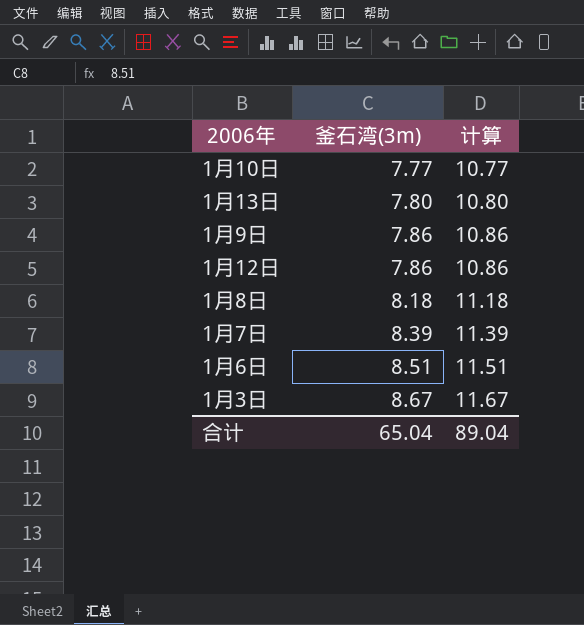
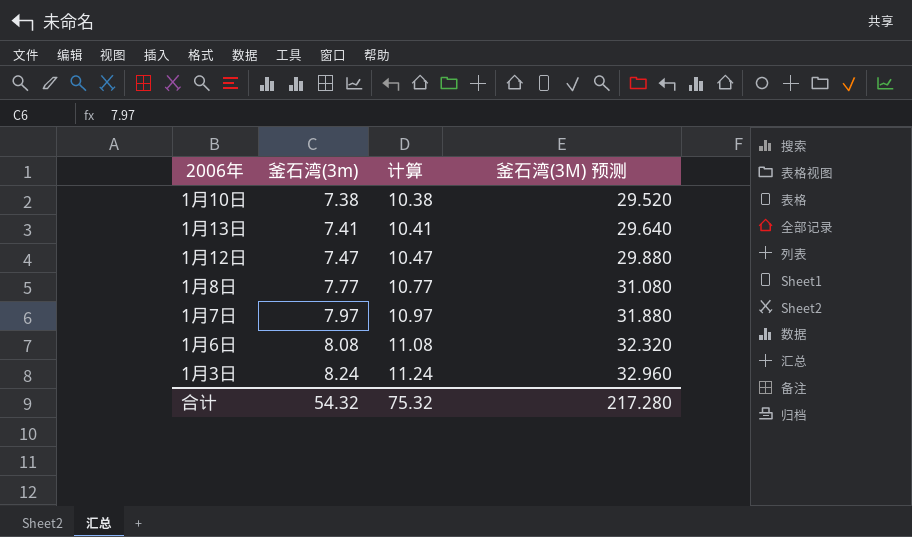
column 釜石湾(3M) 预测 | formula: none -> [釜石湾(3m)] * 4
row 1月9日: 7.86 | 10.86 -> none
1月10日 | 釜石湾(3m): 7.77 -> 7.38
1月10日 | 计算: 10.77 -> 10.38
1月13日 | 釜石湾(3m): 7.80 -> 7.41
1月13日 | 计算: 10.80 -> 10.41
1月12日 | 釜石湾(3m): 7.86 -> 7.47
1月12日 | 计算: 10.86 -> 10.47
1月8日 | 釜石湾(3m): 8.18 -> 7.77
1月8日 | 计算: 11.18 -> 10.77
1月7日 | 釜石湾(3m): 8.39 -> 7.97
1月7日 | 计算: 11.39 -> 10.97
1月6日 | 釜石湾(3m): 8.51 -> 8.08
1月6日 | 计算: 11.51 -> 11.08
1月3日 | 釜石湾(3m): 8.67 -> 8.24
1月3日 | 计算: 11.67 -> 11.24
合计 | 釜石湾(3m): 65.04 -> 54.32
合计 | 计算: 89.04 -> 75.32

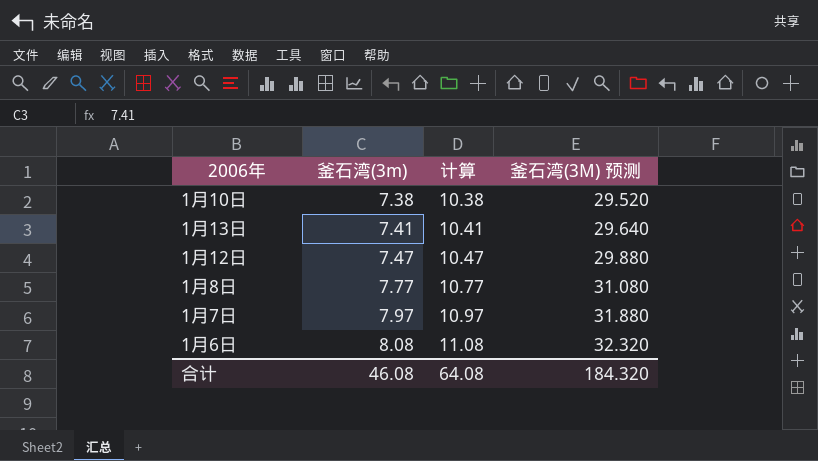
row 1月3日: 8.24 | 11.24 | 32.960 -> none
合计 | 釜石湾(3m): 54.32 -> 46.08
合计 | 计算: 75.32 -> 64.08
合计 | 釜石湾(3M) 预测: 217.280 -> 184.320

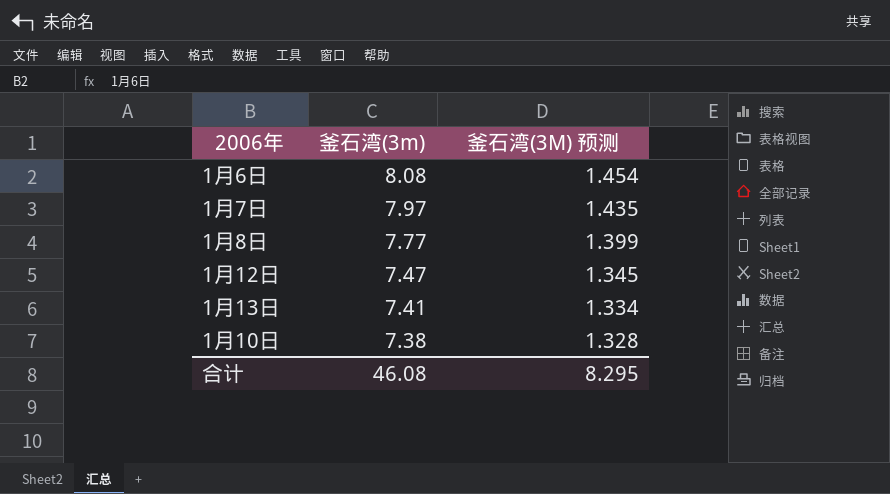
row order: 釜石湾(3m) ascending -> 釜石湾(3m) descending
column 计算 | formula: [釜石湾(3m)] + 3 -> none
column 釜石湾(3M) 预测 | formula: [釜石湾(3m)] * 4 -> [釜石湾(3m)] * 0.18
合计 | 釜石湾(3M) 预测: 184.320 -> 8.295

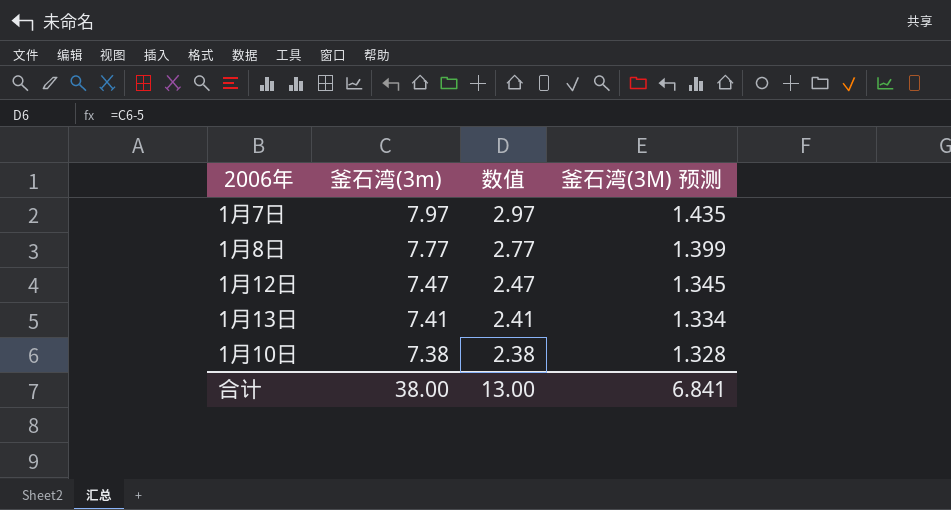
column 数值 | formula: none -> [釜石湾(3m)] - 5
row 1月6日: 8.08 | 1.454 -> none
合计 | 釜石湾(3m): 46.08 -> 38.00
合计 | 釜石湾(3M) 预测: 8.295 -> 6.841

